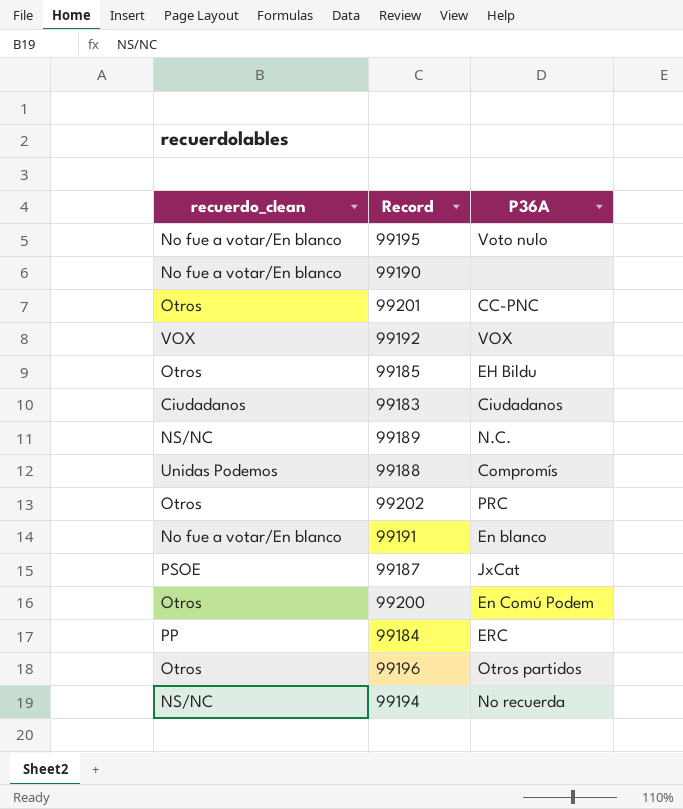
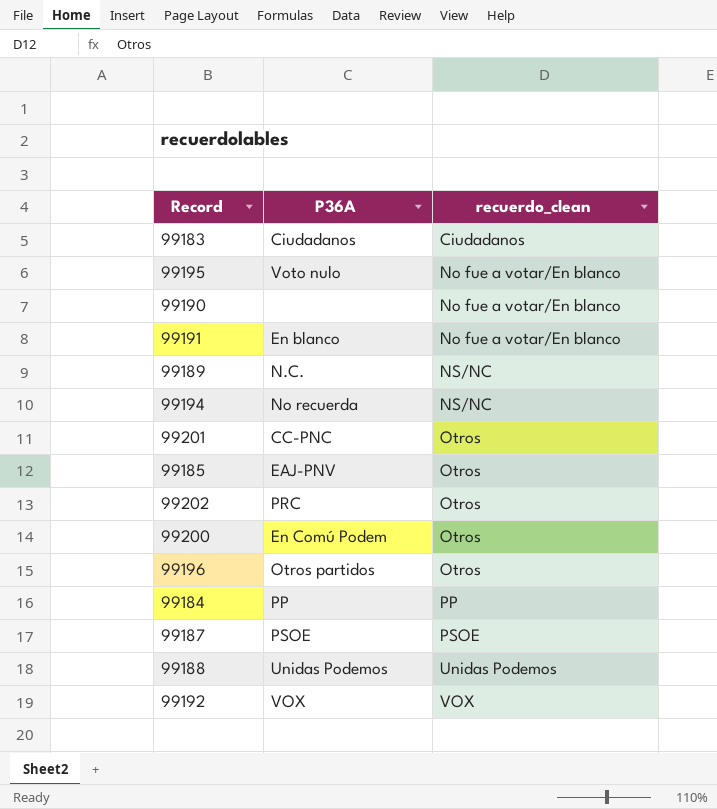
row order: none -> recuerdo_clean ascending
column recuerdo_clean | position: 1 -> 3
99185 | P36A: EH Bildu -> EAJ-PNV
99184 | P36A: ERC -> PP
99187 | P36A: JxCat -> PSOE
99188 | P36A: Compromís -> Unidas Podemos

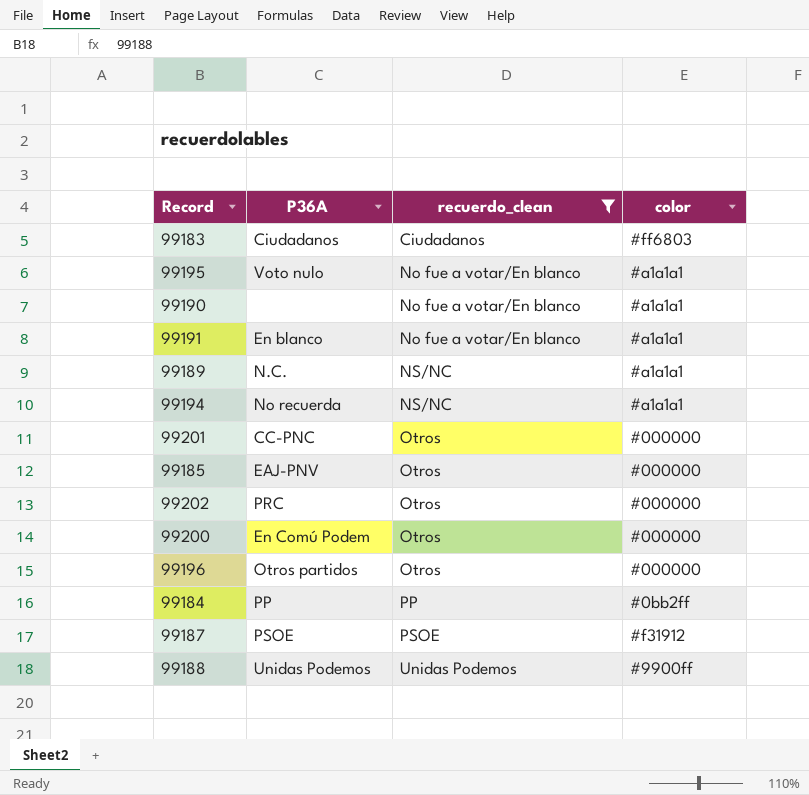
filter: none -> recuerdo_clean != VOX
column color | position: none -> 4

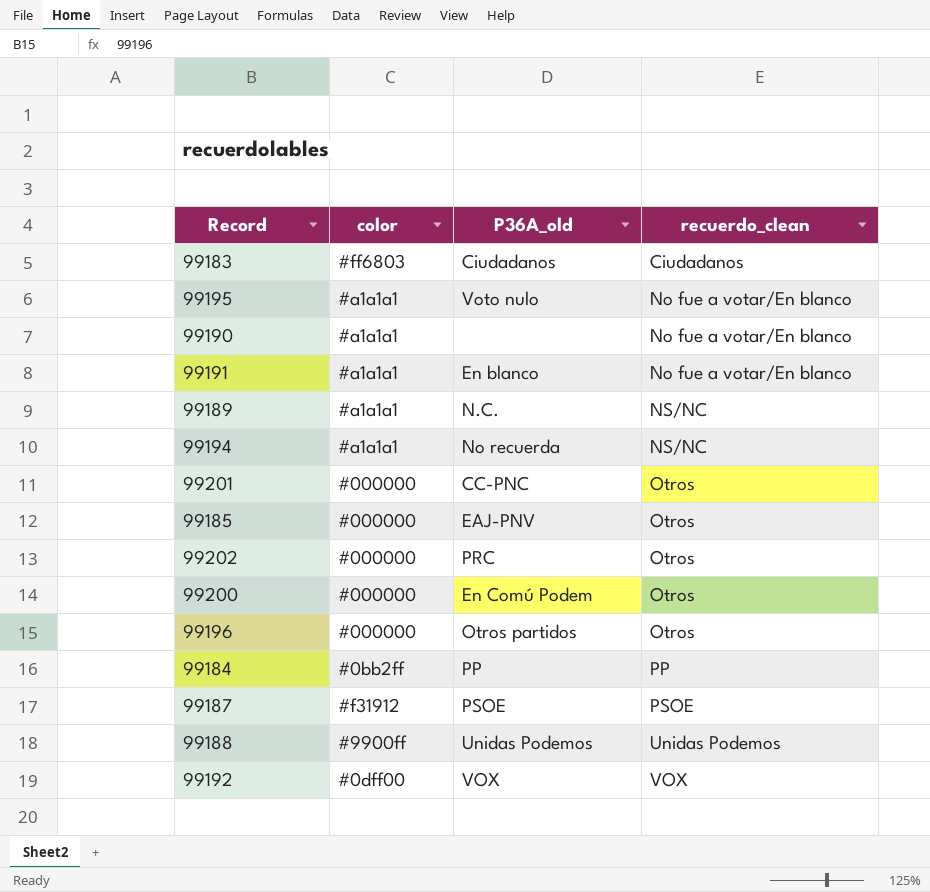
filter: recuerdo_clean != VOX -> none
column color | position: 4 -> 2
column name: P36A -> P36A_old

